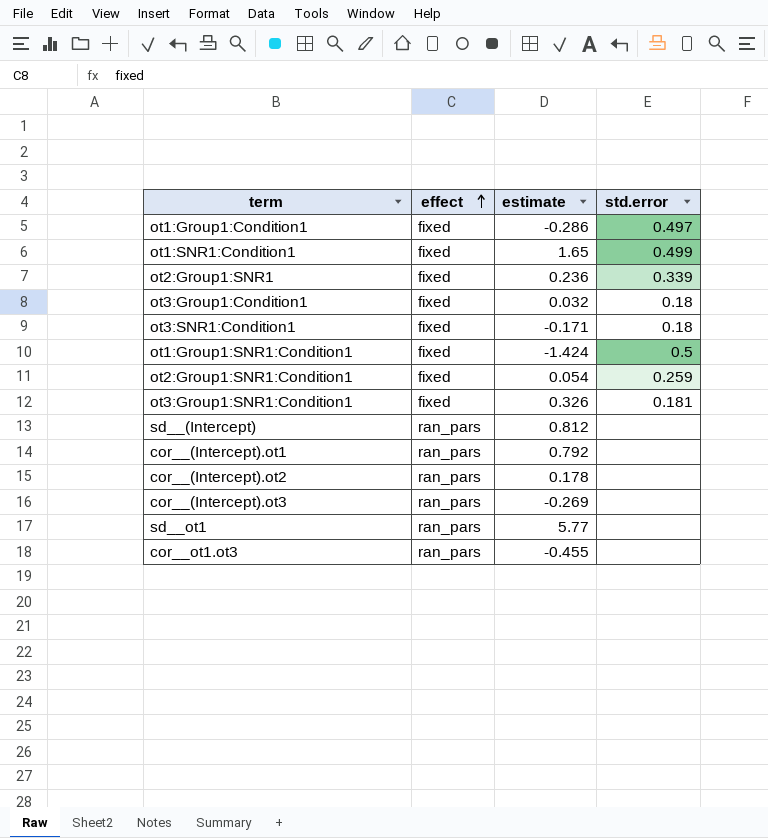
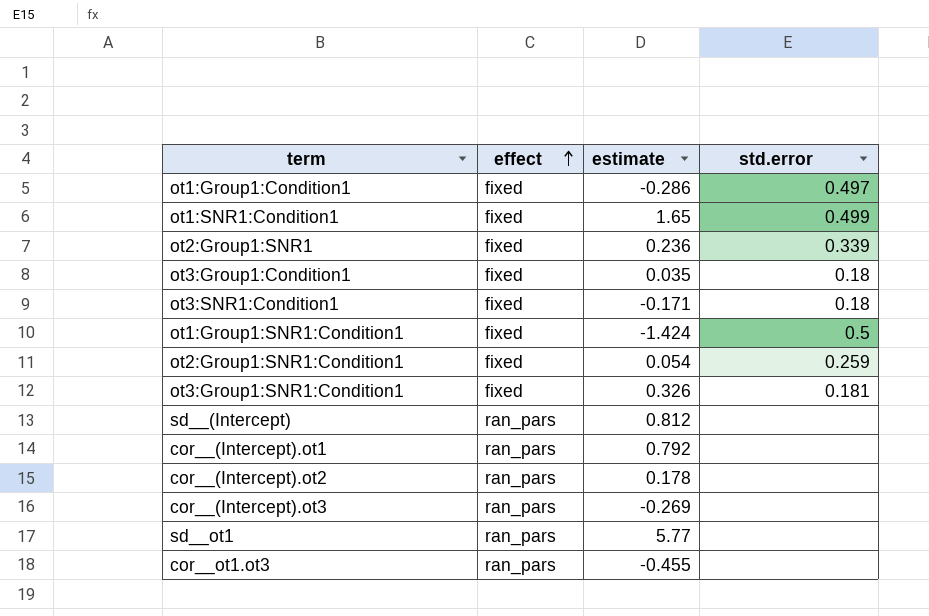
ot3:Group1:Condition1 | estimate: 0.032 -> 0.035

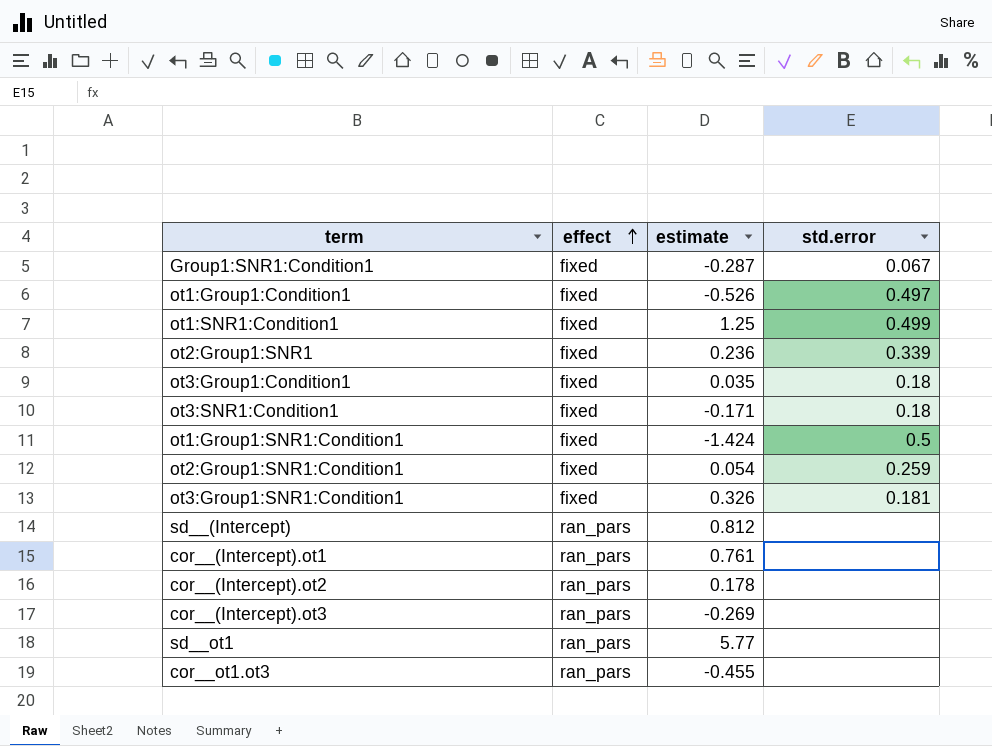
row Group1:SNR1:Condition1: none -> fixed | -0.287 | 0.067
ot1:Group1:Condition1 | estimate: -0.286 -> -0.526
ot1:SNR1:Condition1 | estimate: 1.65 -> 1.25
cor__(Intercept).ot1 | estimate: 0.792 -> 0.761

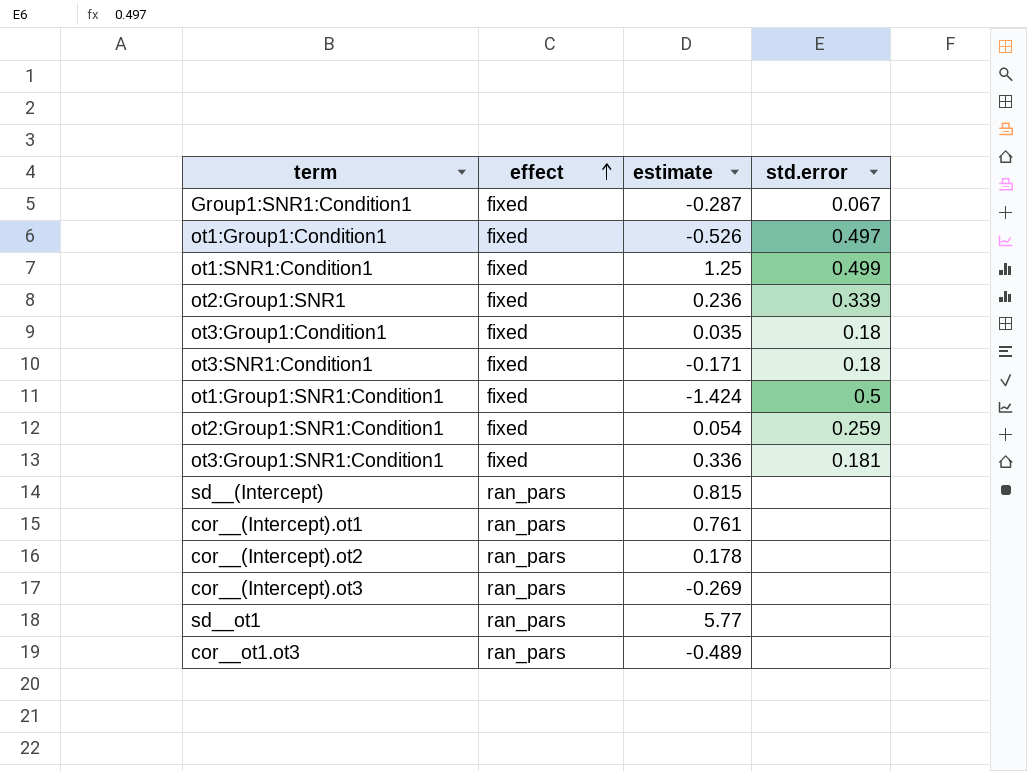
ot3:Group1:SNR1:Condition1 | estimate: 0.326 -> 0.336
sd__(Intercept) | estimate: 0.812 -> 0.815
cor__ot1.ot3 | estimate: -0.455 -> -0.489

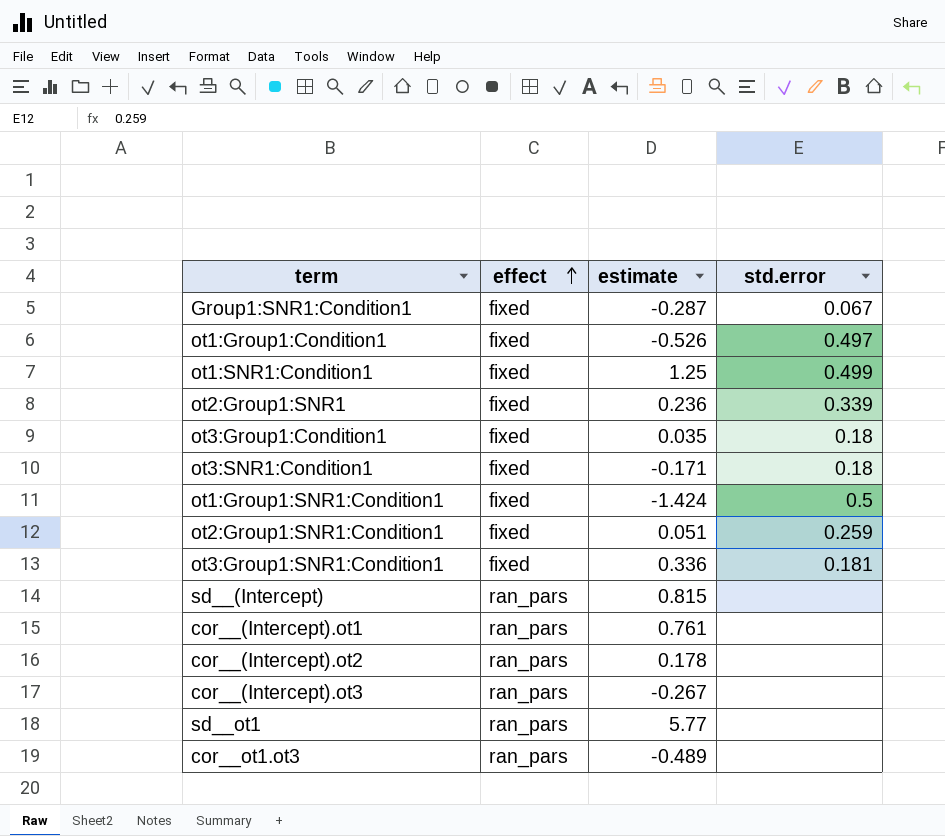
ot2:Group1:SNR1:Condition1 | estimate: 0.054 -> 0.051
cor__(Intercept).ot3 | estimate: -0.269 -> -0.267

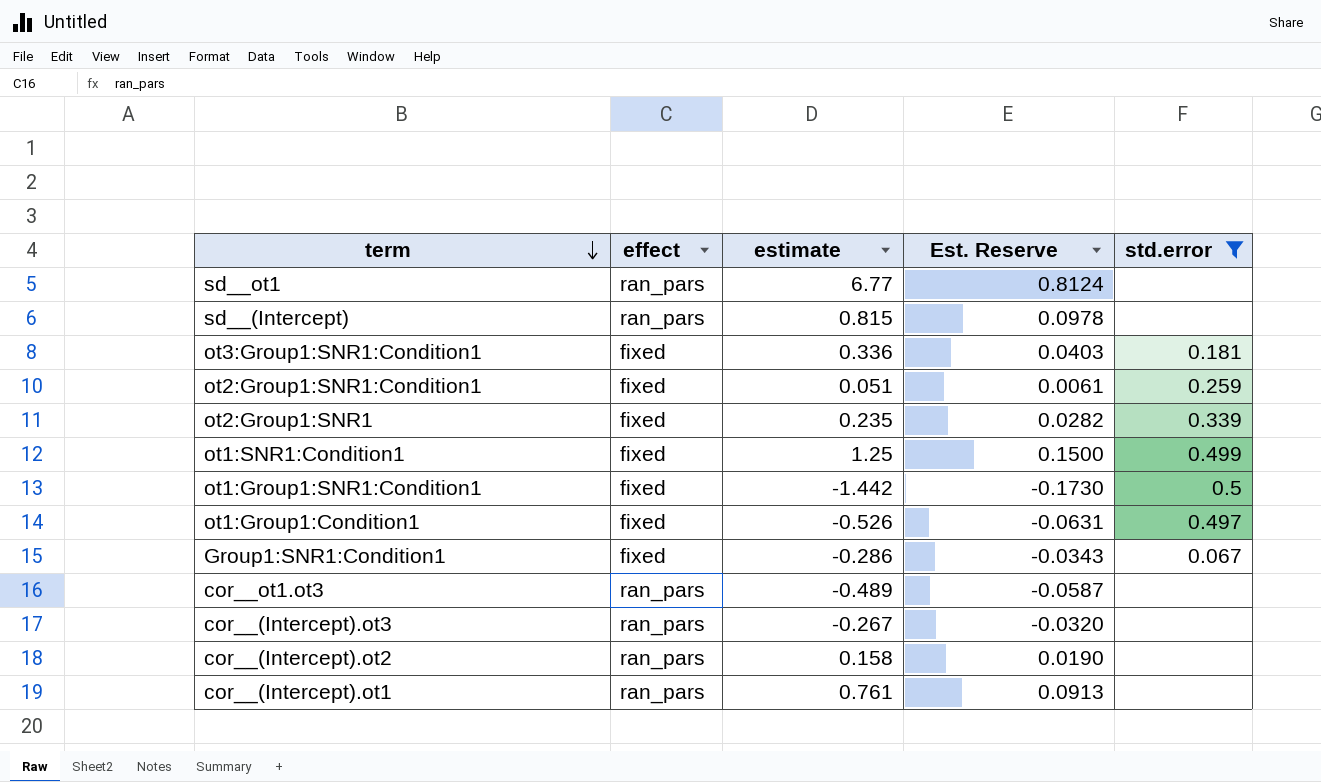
filter: none -> std.error != 0.18
row order: effect ascending -> term descending
column Est. Reserve | formula: none -> [estimate] * 0.12
sd__ot1 | estimate: 5.77 -> 6.77
ot2:Group1:SNR1 | estimate: 0.236 -> 0.235
ot1:Group1:SNR1:Condition1 | estimate: -1.424 -> -1.442
Group1:SNR1:Condition1 | estimate: -0.287 -> -0.286
cor__(Intercept).ot2 | estimate: 0.178 -> 0.158

